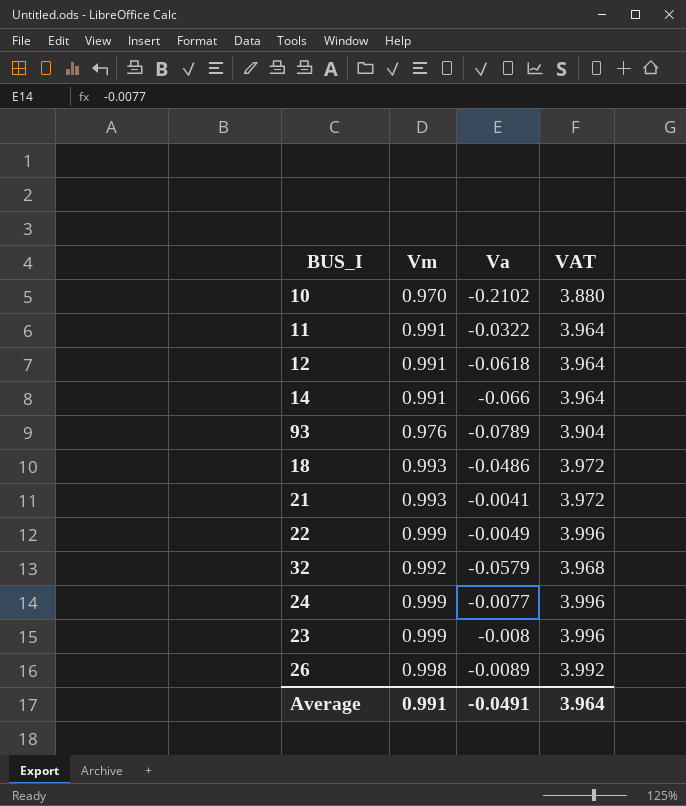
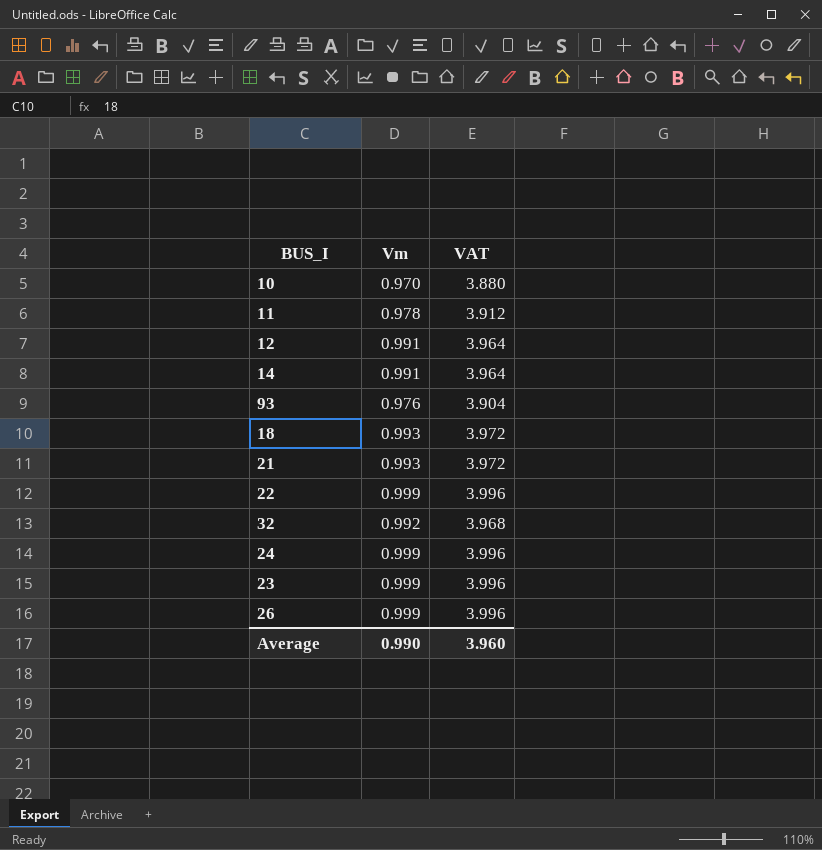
column Va | position: 3 -> none
11 | Vm: 0.991 -> 0.978
11 | VAT: 3.964 -> 3.912
26 | Vm: 0.998 -> 0.999
26 | VAT: 3.992 -> 3.996
Average | Vm: 0.991 -> 0.990
Average | VAT: 3.964 -> 3.960

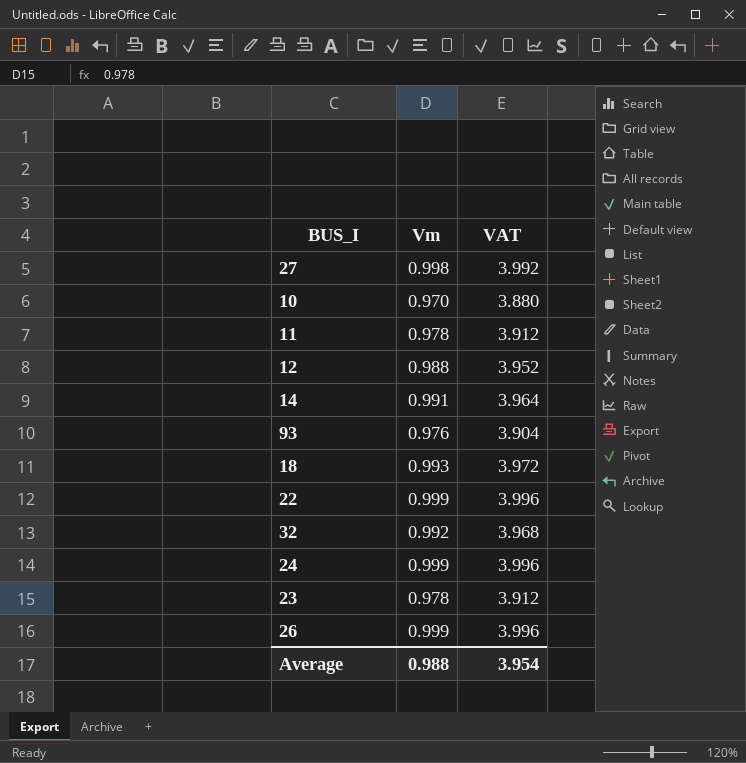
row 21: 0.993 | 3.972 -> none
row 27: none -> 0.998 | 3.992
12 | Vm: 0.991 -> 0.988
12 | VAT: 3.964 -> 3.952
23 | Vm: 0.999 -> 0.978
23 | VAT: 3.996 -> 3.912
Average | Vm: 0.990 -> 0.988
Average | VAT: 3.960 -> 3.954

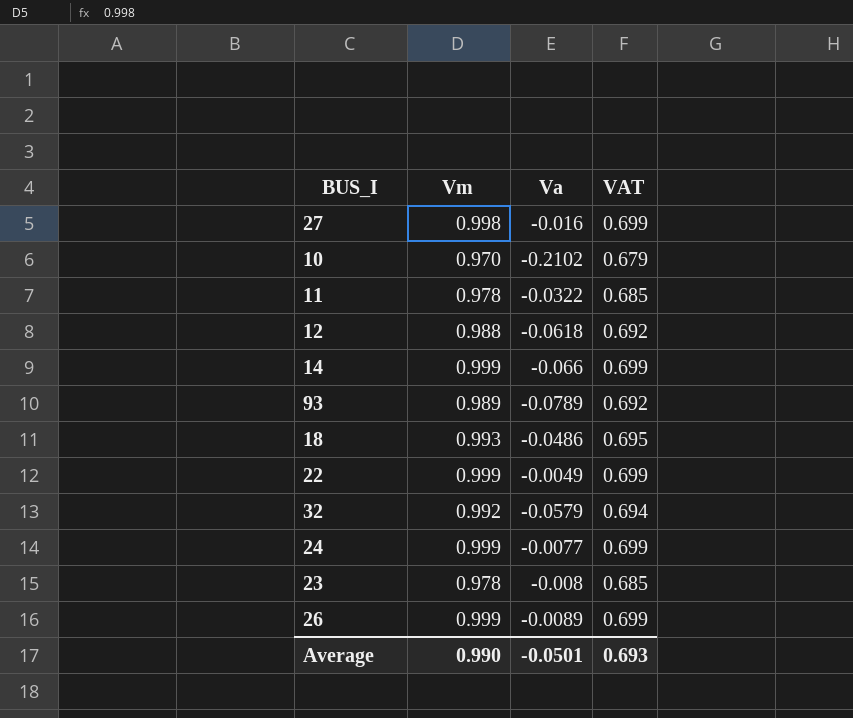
column Va | position: none -> 3
column VAT | formula: [Vm] * 4 -> [Vm] * 0.7
14 | Vm: 0.991 -> 0.999
93 | Vm: 0.976 -> 0.989
Average | Vm: 0.988 -> 0.990
Average | VAT: 3.954 -> 0.693

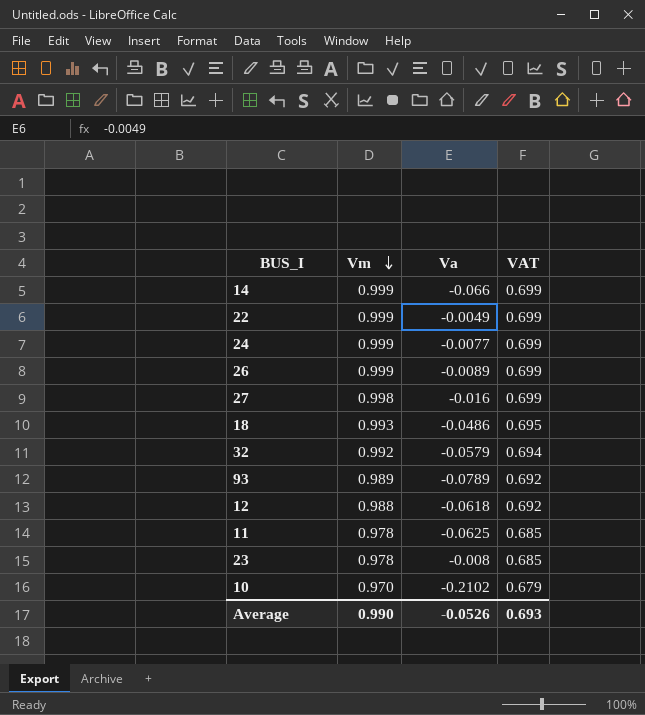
row order: none -> Vm descending
11 | Va: -0.0322 -> -0.0625
Average | Va: -0.0501 -> -0.0526

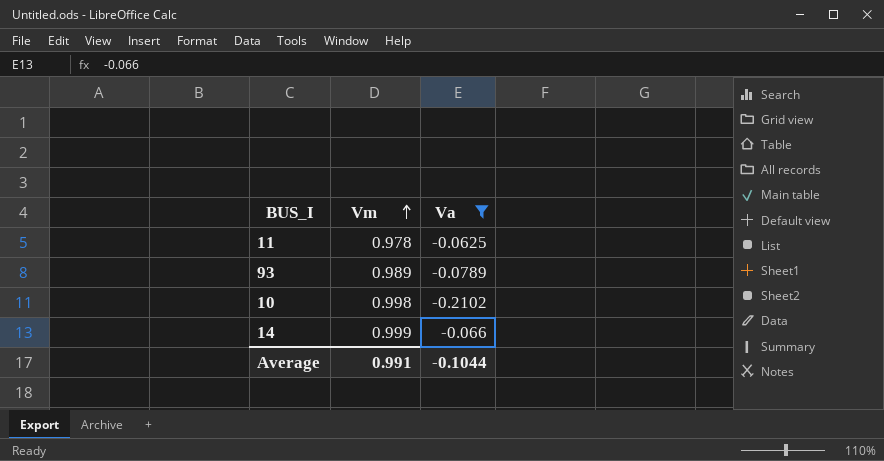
filter: none -> Va <= -0.0625
row order: Vm descending -> Vm ascending
column VAT | formula: [Vm] * 0.7 -> none
10 | Vm: 0.970 -> 0.998
Average | Vm: 0.990 -> 0.991
Average | Va: -0.0526 -> -0.1044

